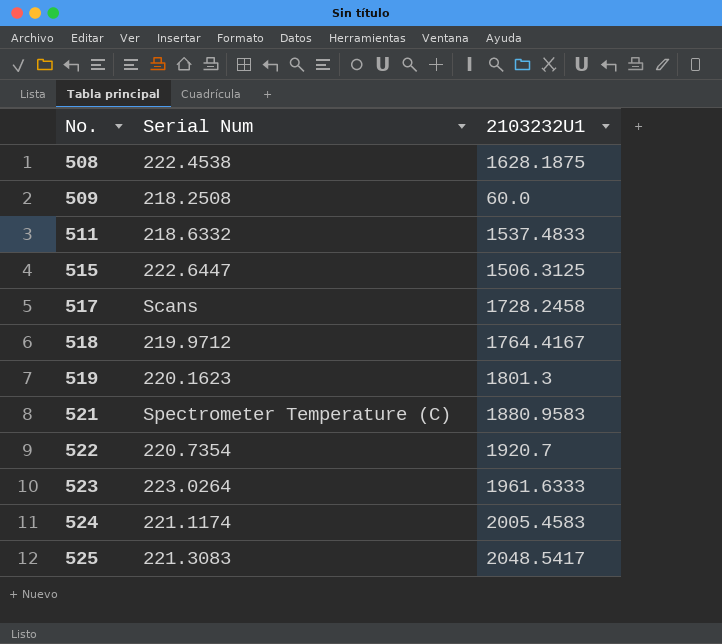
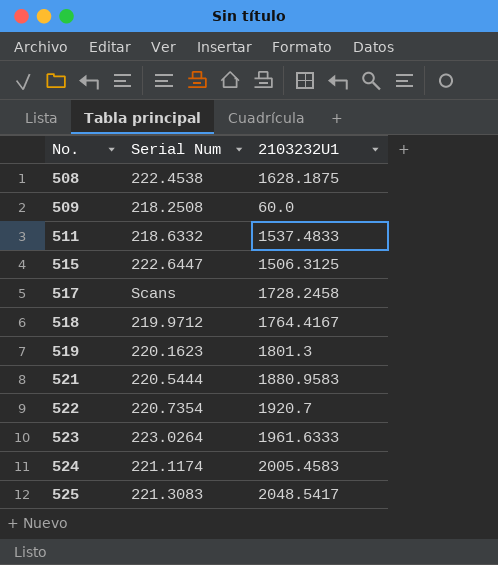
521 | Serial Num: Spectrometer Temperature (C) -> 220.5444

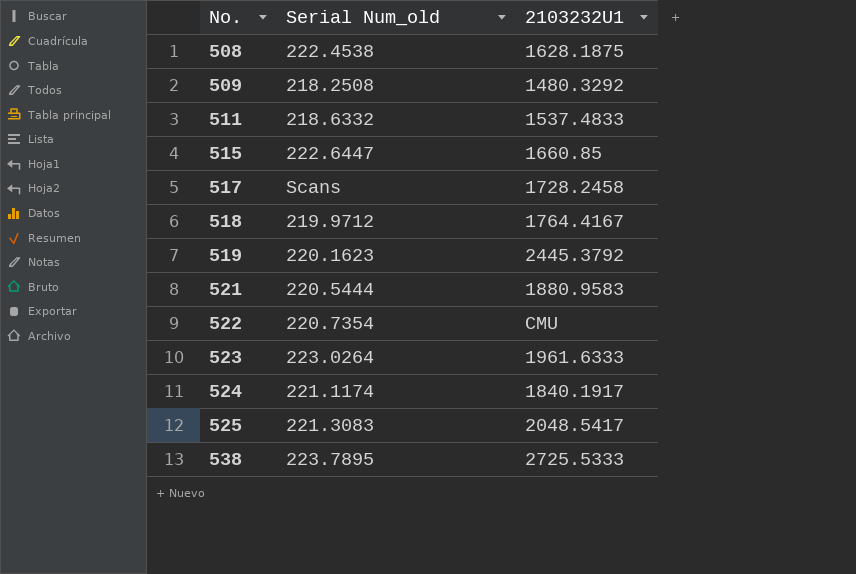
column name: Serial Num -> Serial Num_old
509 | 2103232U1: 60.0 -> 1480.3292
515 | 2103232U1: 1506.3125 -> 1660.85
519 | 2103232U1: 1801.3 -> 2445.3792
522 | 2103232U1: 1920.7 -> CMU
524 | 2103232U1: 2005.4583 -> 1840.1917
row 538: none -> 223.7895 | 2725.5333

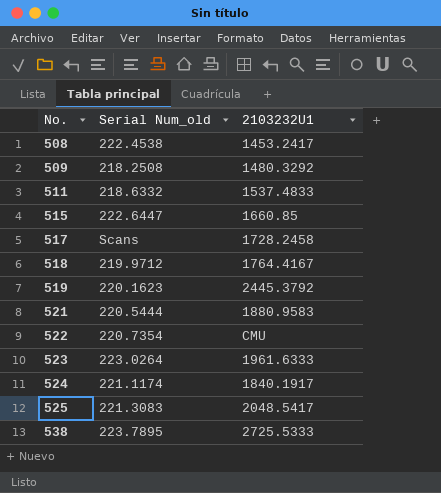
508 | 2103232U1: 1628.1875 -> 1453.2417

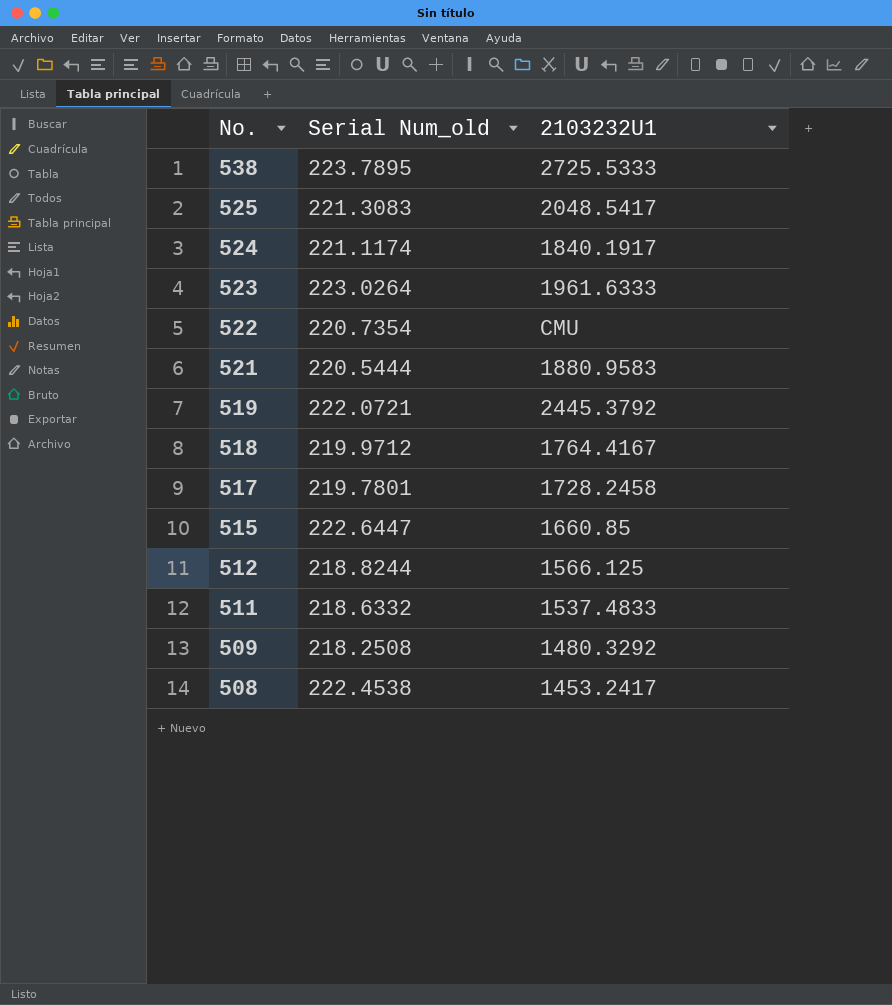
row order: No. ascending -> No. descending
519 | Serial Num_old: 220.1623 -> 222.0721
517 | Serial Num_old: Scans -> 219.7801
row 512: none -> 218.8244 | 1566.125

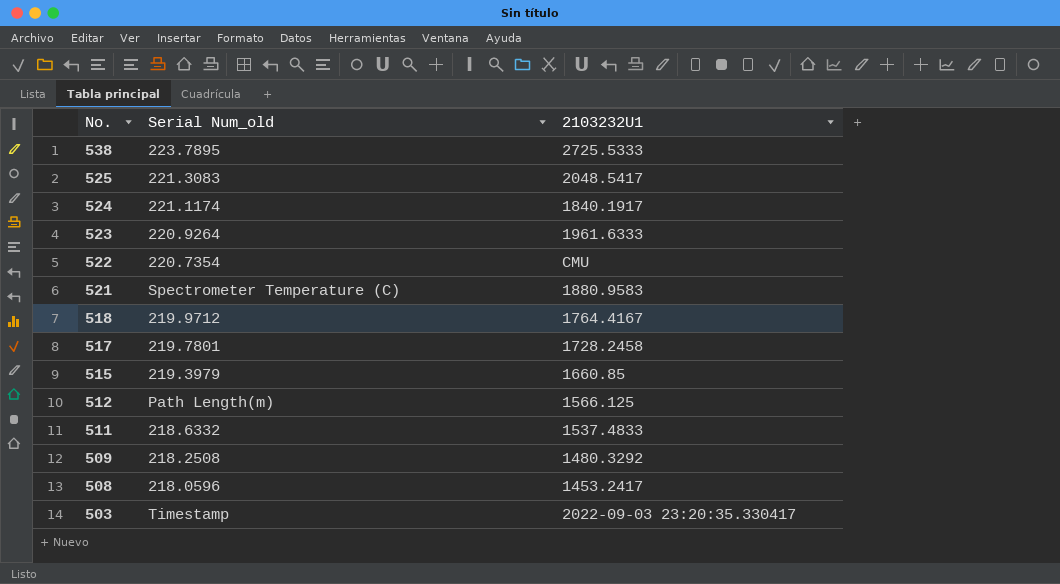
row 519: 222.0721 | 2445.3792 -> none
523 | Serial Num_old: 223.0264 -> 220.9264
521 | Serial Num_old: 220.5444 -> Spectrometer Temperature (C)
515 | Serial Num_old: 222.6447 -> 219.3979
512 | Serial Num_old: 218.8244 -> Path Length(m)
508 | Serial Num_old: 222.4538 -> 218.0596
row 503: none -> Timestamp | 2022-09-03 23:20:35.330417

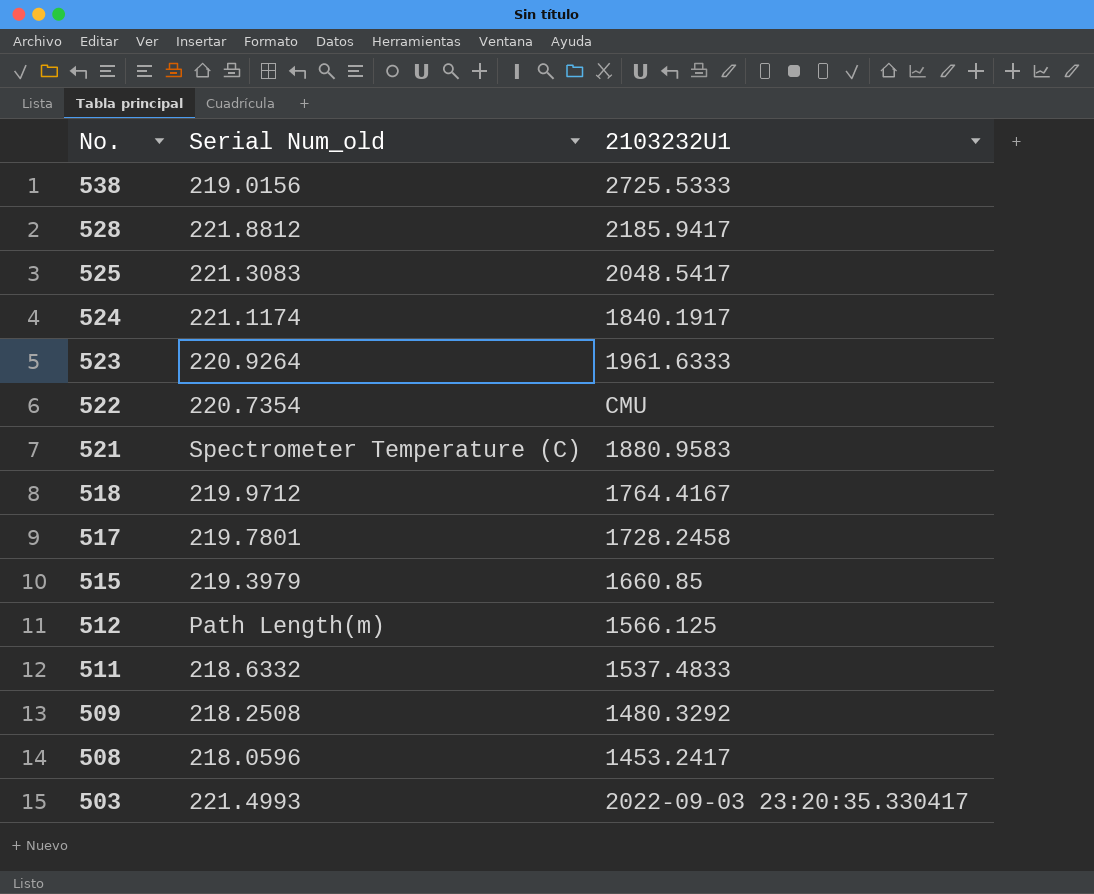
538 | Serial Num_old: 223.7895 -> 219.0156
row 528: none -> 221.8812 | 2185.9417
503 | Serial Num_old: Timestamp -> 221.4993

